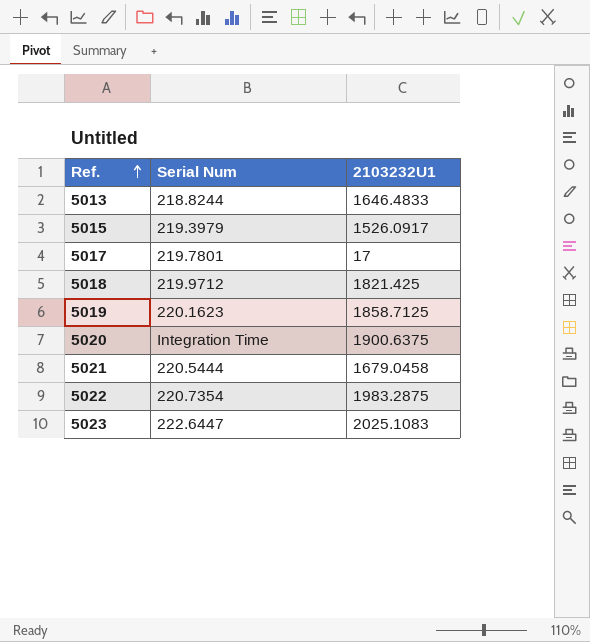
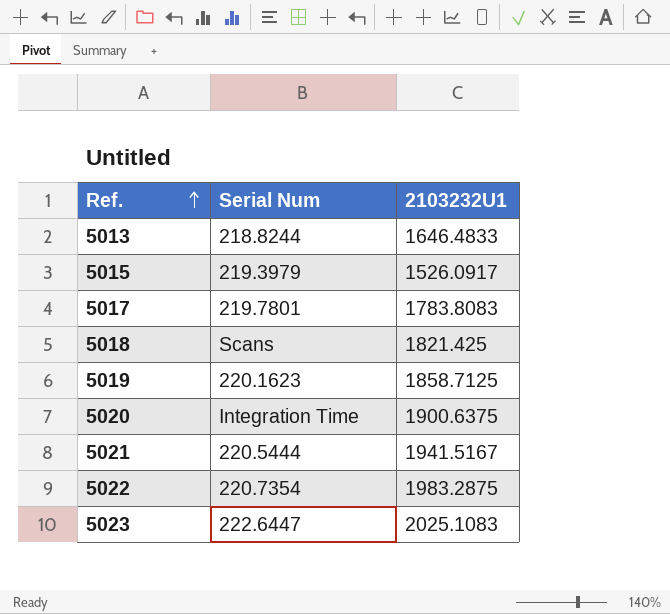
5017 | 2103232U1: 17 -> 1783.8083
5018 | Serial Num: 219.9712 -> Scans
5021 | 2103232U1: 1679.0458 -> 1941.5167

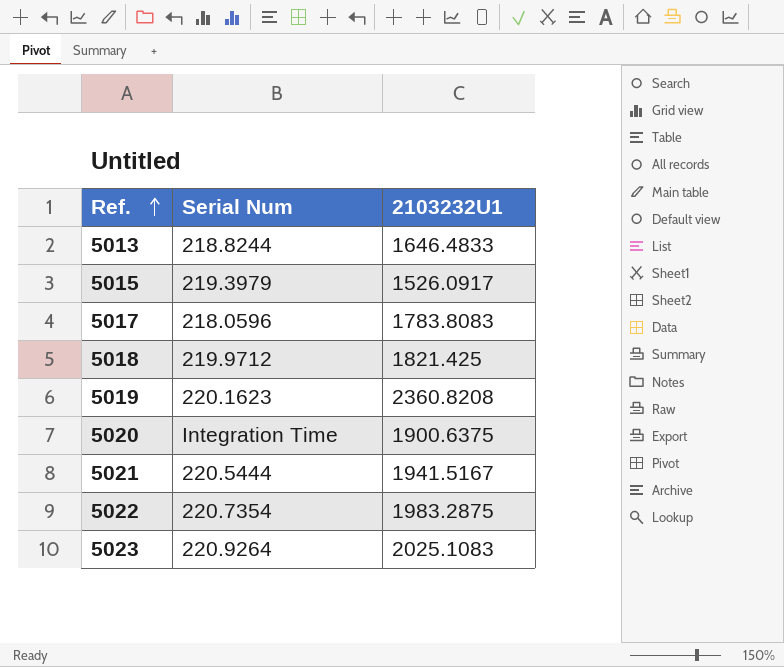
5017 | Serial Num: 219.7801 -> 218.0596
5018 | Serial Num: Scans -> 219.9712
5019 | 2103232U1: 1858.7125 -> 2360.8208
5023 | Serial Num: 222.6447 -> 220.9264

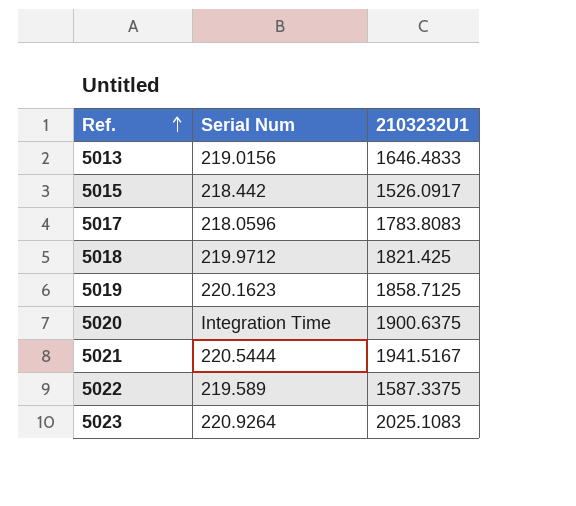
5013 | Serial Num: 218.8244 -> 219.0156
5015 | Serial Num: 219.3979 -> 218.442
5019 | 2103232U1: 2360.8208 -> 1858.7125
5022 | Serial Num: 220.7354 -> 219.589
5022 | 2103232U1: 1983.2875 -> 1587.3375

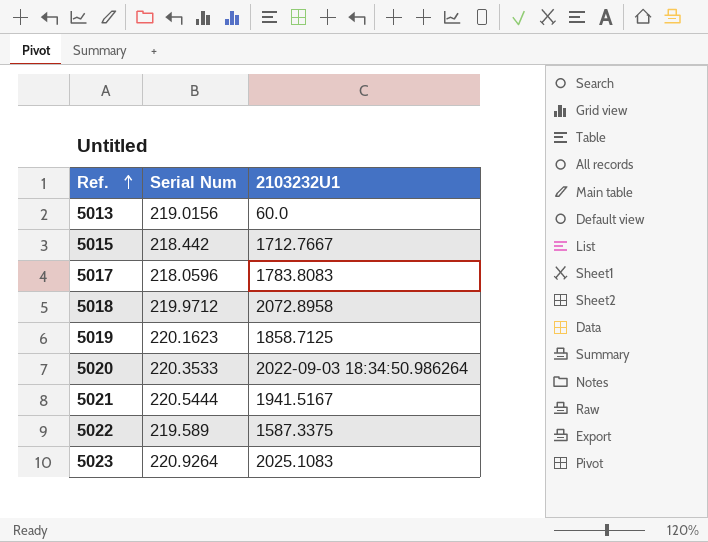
5013 | 2103232U1: 1646.4833 -> 60.0
5015 | 2103232U1: 1526.0917 -> 1712.7667
5018 | 2103232U1: 1821.425 -> 2072.8958
5020 | Serial Num: Integration Time -> 220.3533
5020 | 2103232U1: 1900.6375 -> 2022-09-03 18:34:50.986264

